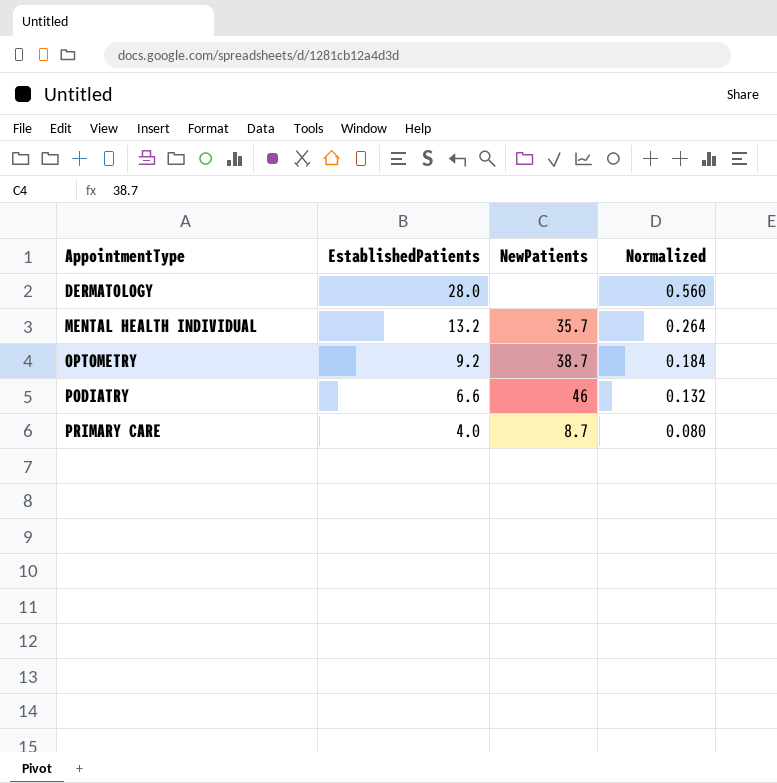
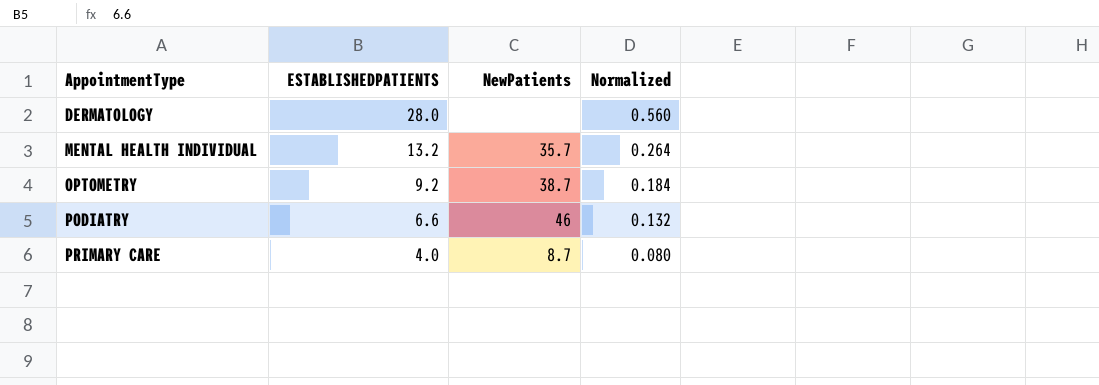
column name: EstablishedPatients -> ESTABLISHEDPATIENTS

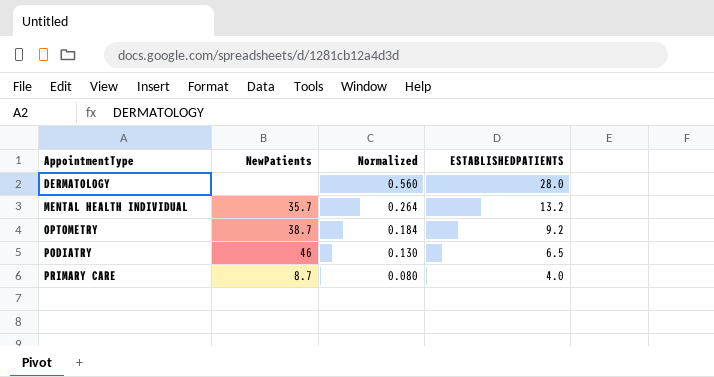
column ESTABLISHEDPATIENTS | position: 2 -> 4
PODIATRY | Normalized: 0.132 -> 0.130
PODIATRY | ESTABLISHEDPATIENTS: 6.6 -> 6.5

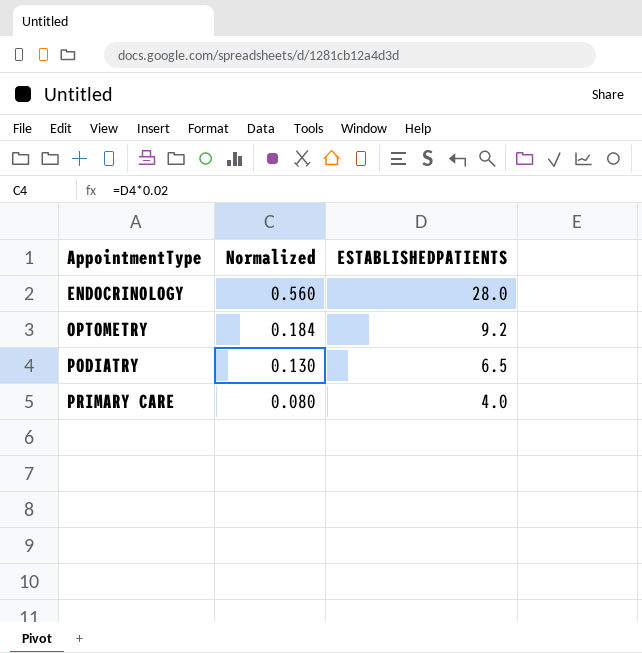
column NewPatients | position: 2 -> none
row DERMATOLOGY: none | 0.560 | 28.0 -> none
row MENTAL HEALTH INDIVIDUAL: 35.7 | 0.264 | 13.2 -> none
row ENDOCRINOLOGY: none -> 0.560 | 28.0

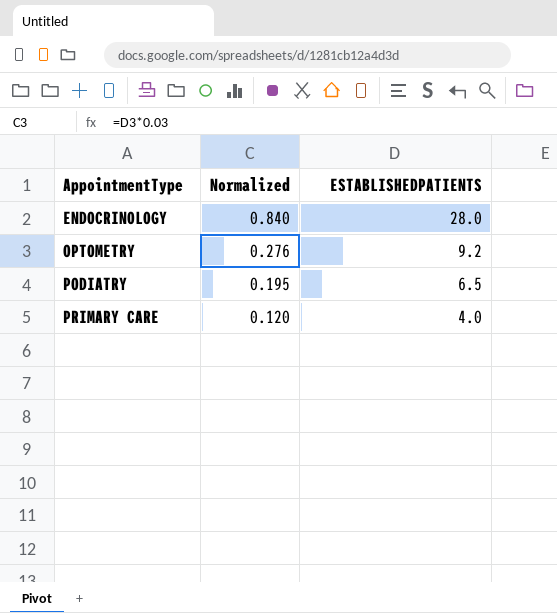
column Normalized | formula: [ESTABLISHEDPATIENTS] * 0.02 -> [ESTABLISHEDPATIENTS] * 0.03

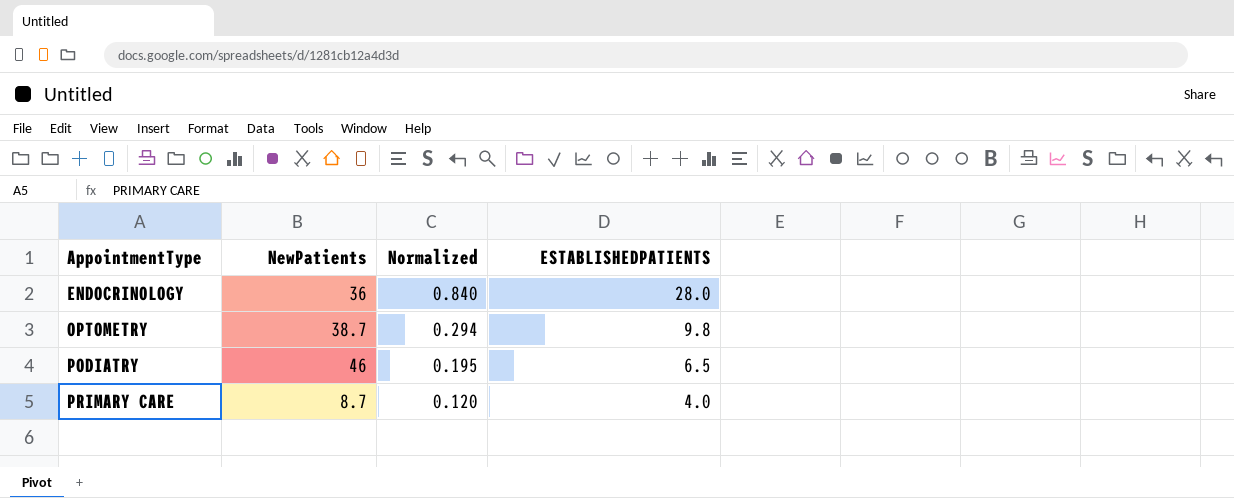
column NewPatients | position: none -> 2
OPTOMETRY | Normalized: 0.276 -> 0.294
OPTOMETRY | ESTABLISHEDPATIENTS: 9.2 -> 9.8

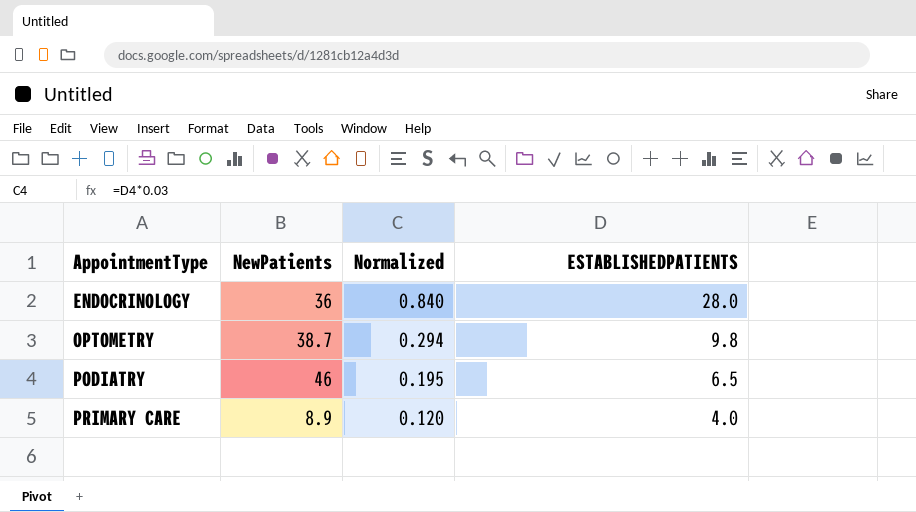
PRIMARY CARE | NewPatients: 8.7 -> 8.9

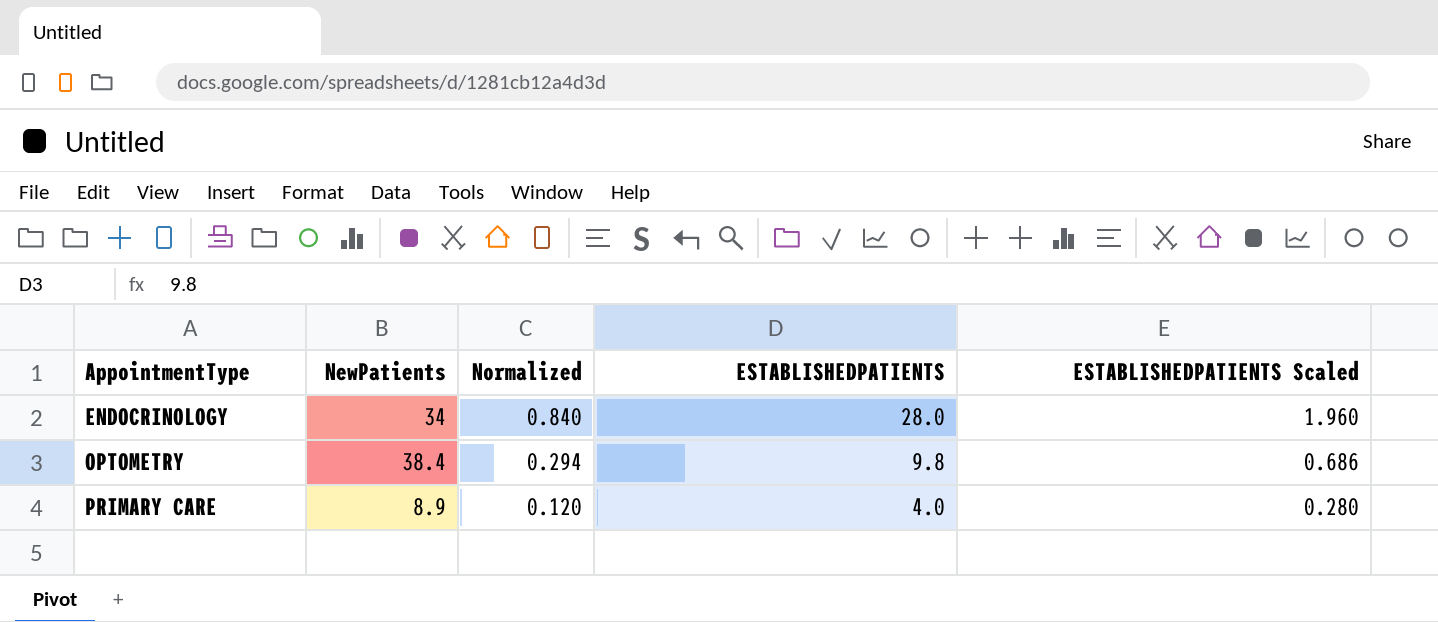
column ESTABLISHEDPATIENTS Scaled | formula: none -> [ESTABLISHEDPATIENTS] * 0.07
row PODIATRY: 46 | 0.195 | 6.5 -> none
ENDOCRINOLOGY | NewPatients: 36 -> 34
OPTOMETRY | NewPatients: 38.7 -> 38.4

